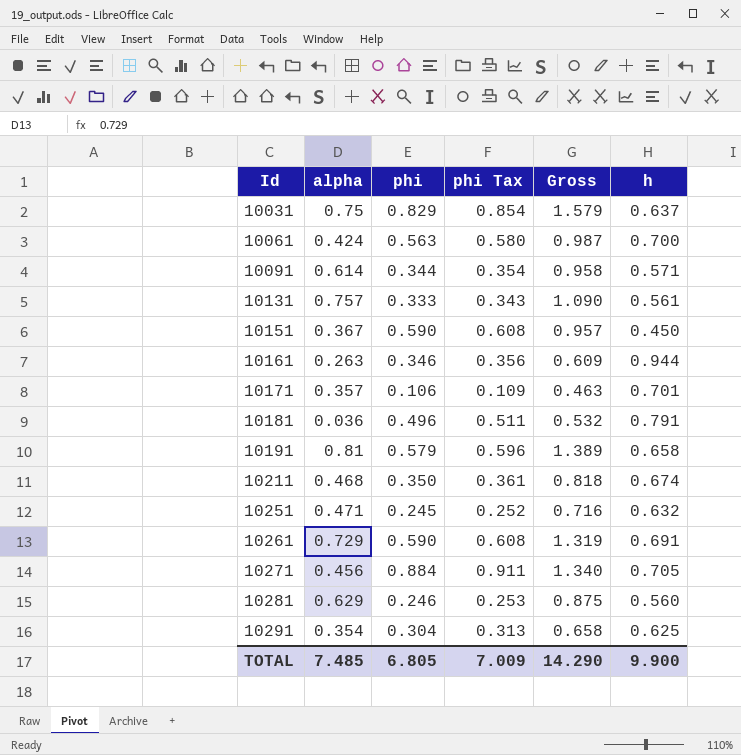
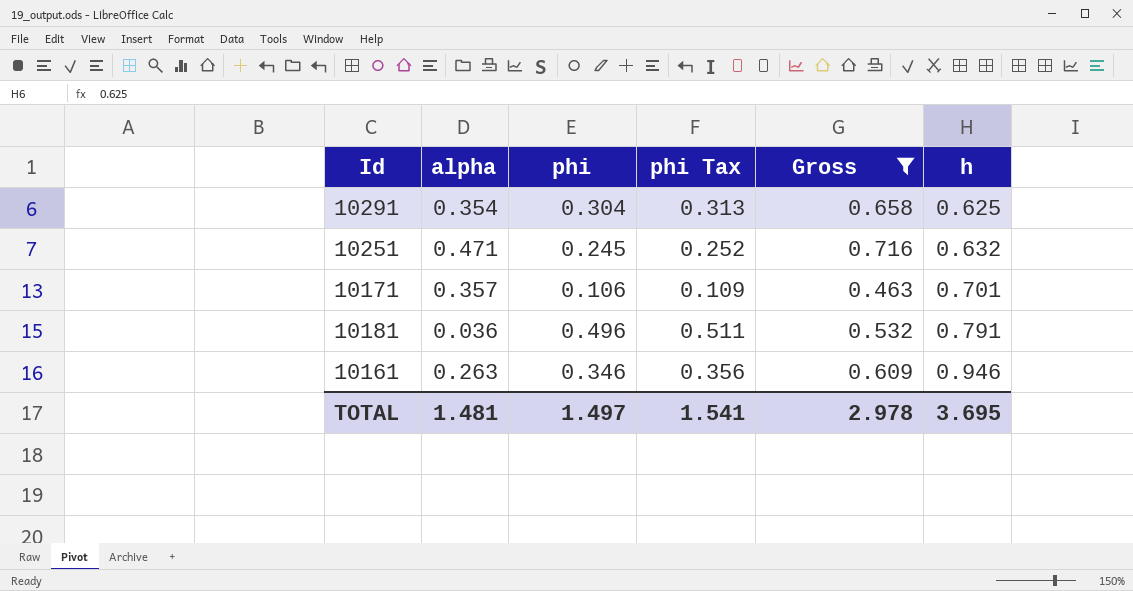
filter: none -> Gross <= 0.716
row order: Id ascending -> h ascending
10161 | h: 0.944 -> 0.946
TOTAL | alpha: 7.485 -> 1.481
TOTAL | phi: 6.805 -> 1.497
TOTAL | phi Tax: 7.009 -> 1.541
TOTAL | Gross: 14.290 -> 2.978
TOTAL | h: 9.900 -> 3.695

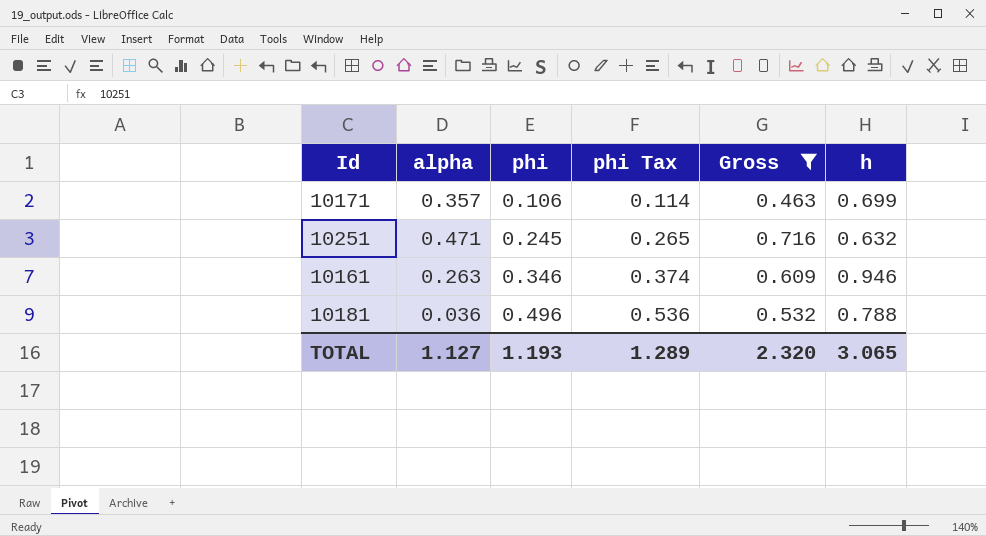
row order: h ascending -> phi ascending
column phi Tax | formula: [phi] * 1.03 -> [phi] * 1.08
row 10291: 0.354 | 0.304 | 0.313 | 0.658 | 0.625 -> none
10171 | h: 0.701 -> 0.699
10181 | h: 0.791 -> 0.788
TOTAL | alpha: 1.481 -> 1.127
TOTAL | phi: 1.497 -> 1.193
TOTAL | phi Tax: 1.541 -> 1.289
TOTAL | Gross: 2.978 -> 2.320
TOTAL | h: 3.695 -> 3.065

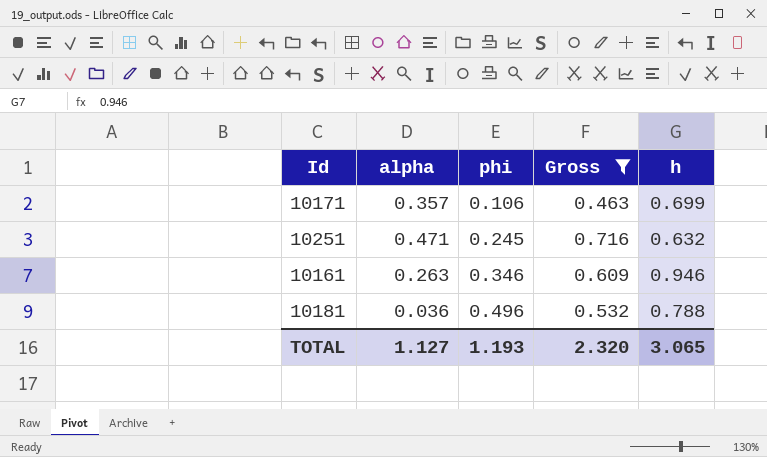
column phi Tax | formula: [phi] * 1.08 -> none

